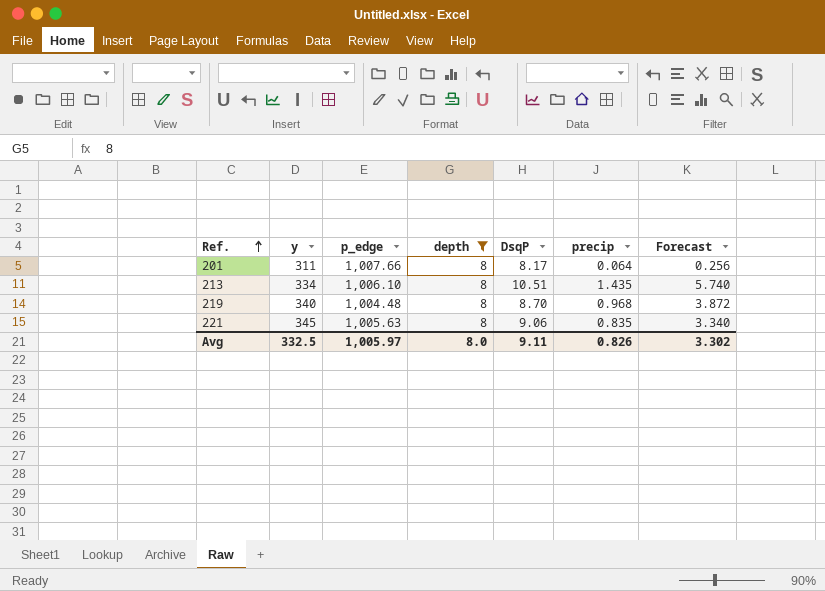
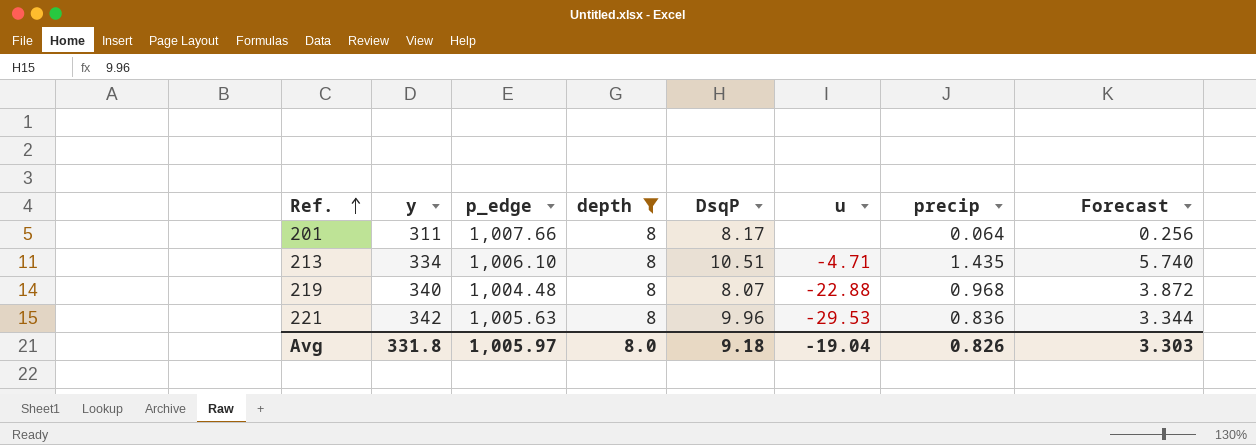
column u | position: none -> 6
219 | DsqP: 8.70 -> 8.07
221 | y: 345 -> 342
221 | DsqP: 9.06 -> 9.96
221 | precip: 0.835 -> 0.836
221 | Forecast: 3.340 -> 3.344
Avg | y: 332.5 -> 331.8
Avg | DsqP: 9.11 -> 9.18
Avg | Forecast: 3.302 -> 3.303

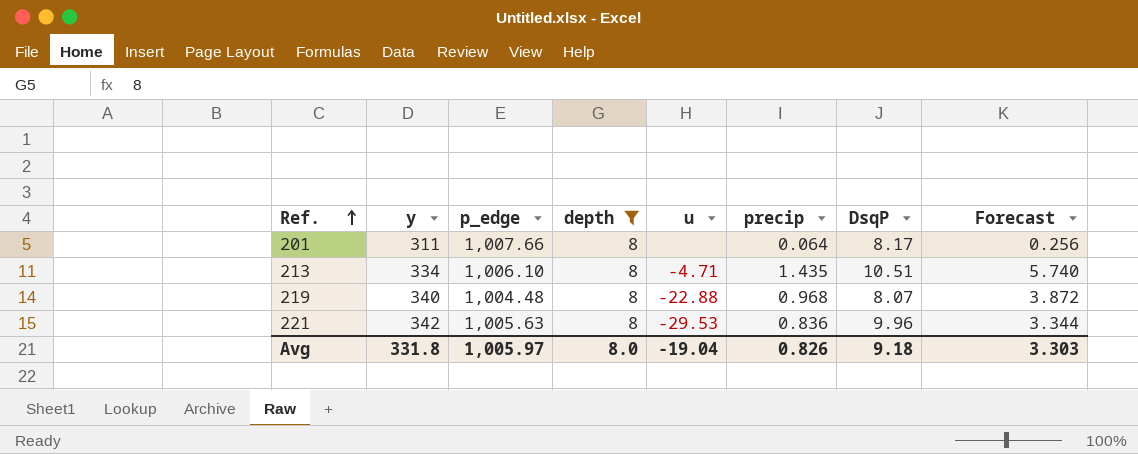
column DsqP | position: 5 -> 7

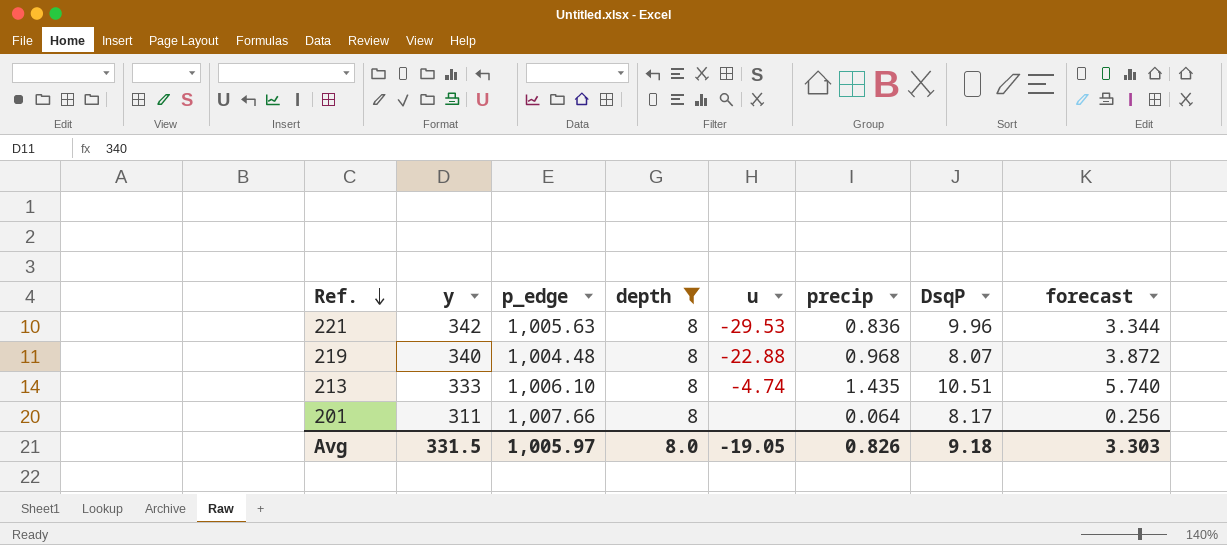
row order: Ref. ascending -> Ref. descending
column name: Forecast -> forecast
213 | y: 334 -> 333
213 | u: -4.71 -> -4.74
Avg | y: 331.8 -> 331.5
Avg | u: -19.04 -> -19.05

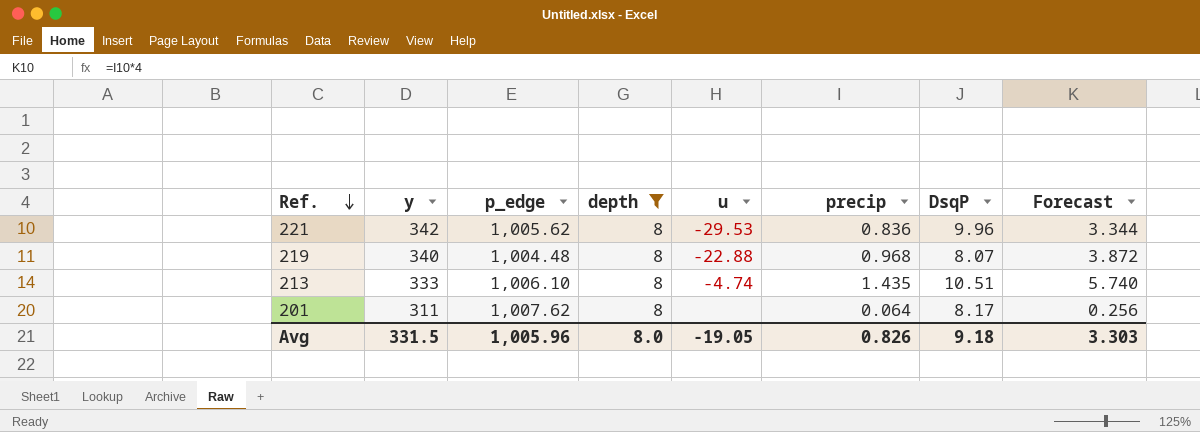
column name: forecast -> Forecast
221 | p_edge: 1,005.63 -> 1,005.62
201 | p_edge: 1,007.66 -> 1,007.62
Avg | p_edge: 1,005.97 -> 1,005.96

